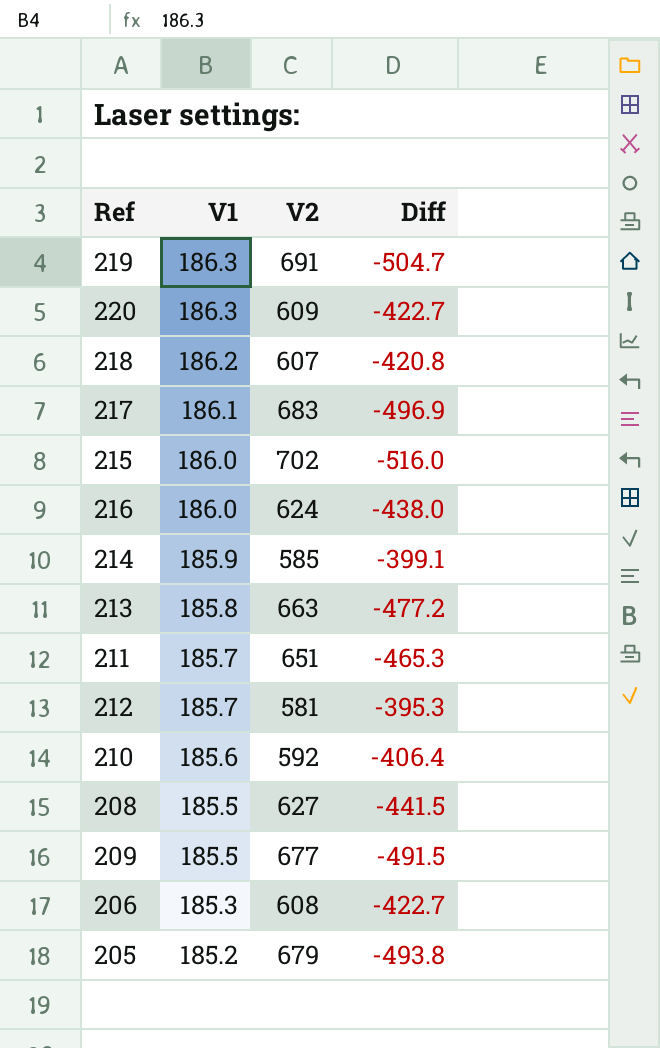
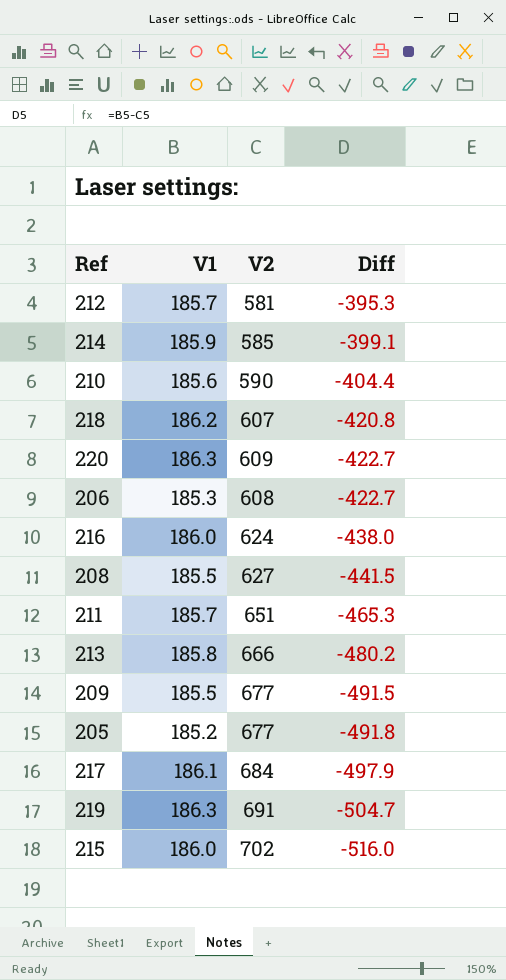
row order: V1 descending -> Diff descending
210 | V2: 592 -> 590
210 | Diff: -406.4 -> -404.4
213 | V2: 663 -> 666
213 | Diff: -477.2 -> -480.2
205 | V2: 679 -> 677
205 | Diff: -493.8 -> -491.8
217 | V2: 683 -> 684
217 | Diff: -496.9 -> -497.9

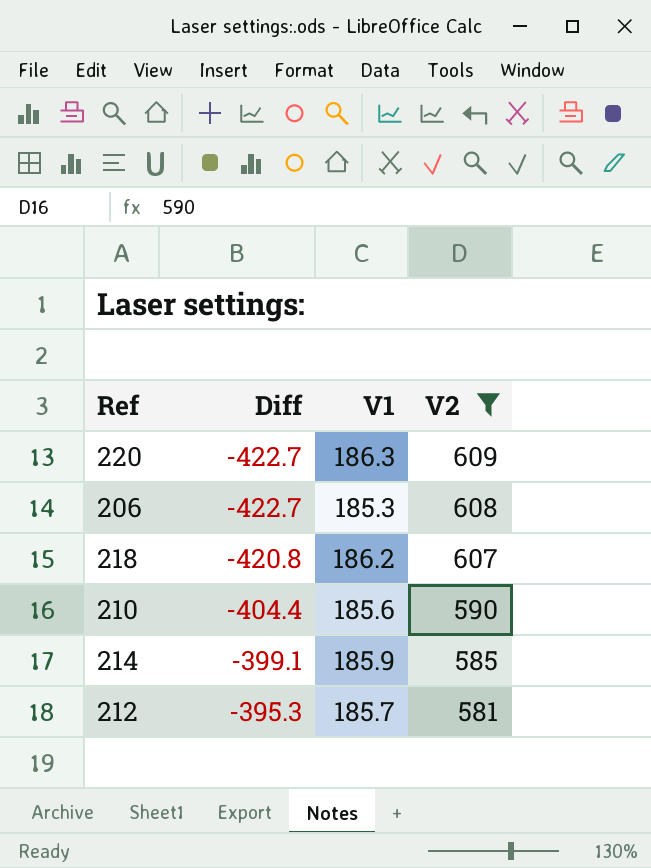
filter: none -> V2 <= 609
row order: Diff descending -> Diff ascending
column Diff | position: 4 -> 2

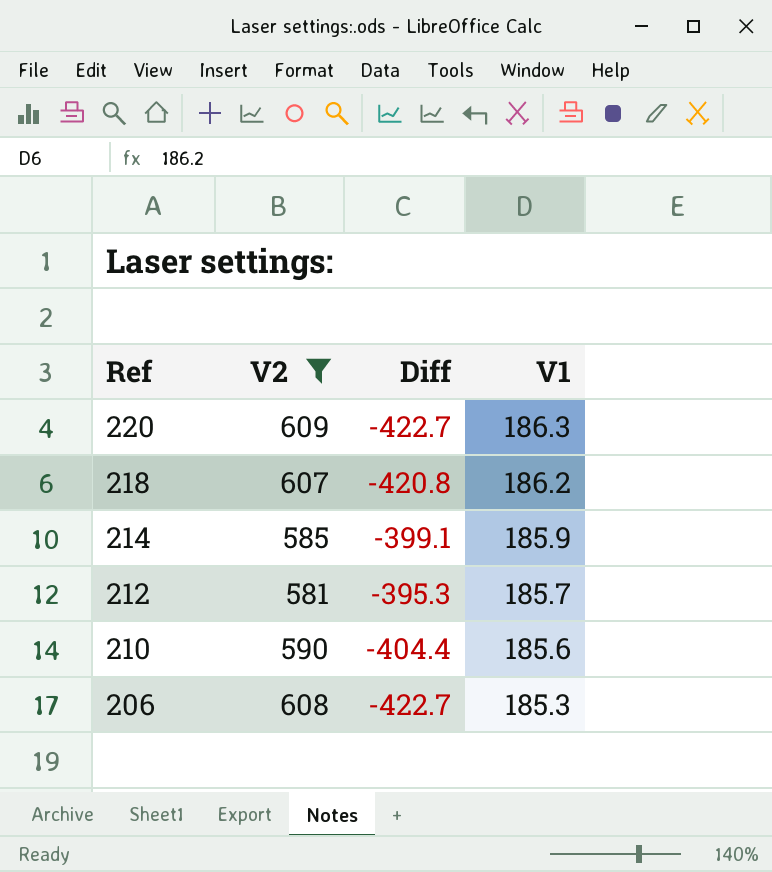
row order: Diff ascending -> Ref descending
column V2 | position: 4 -> 2

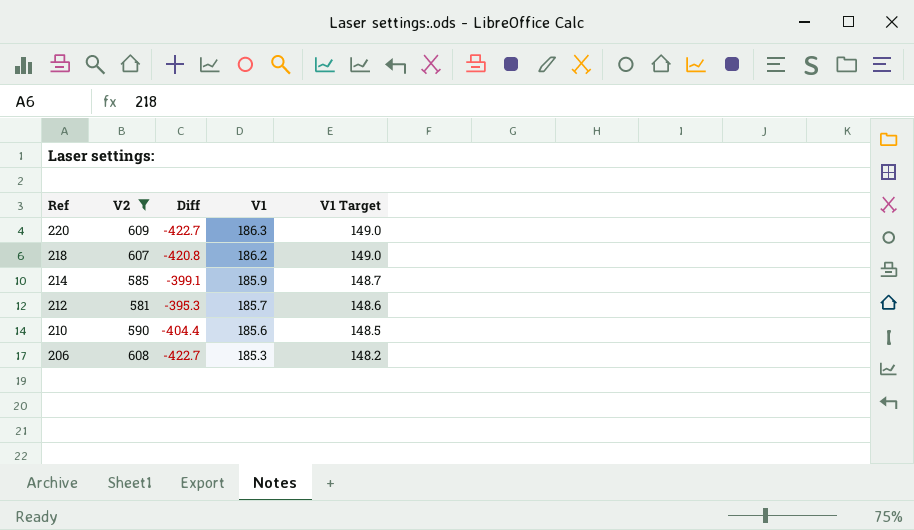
column V1 Target | formula: none -> [V1] * 0.8

